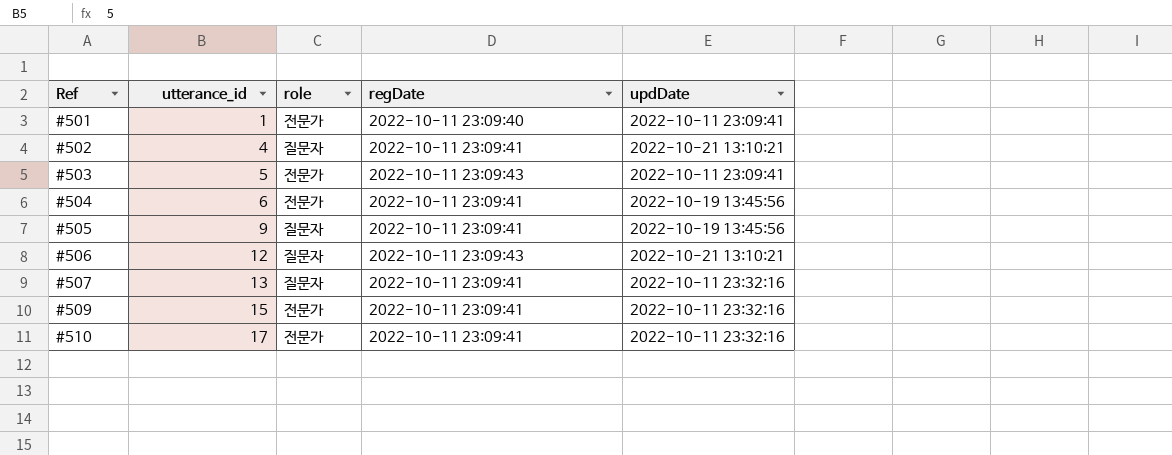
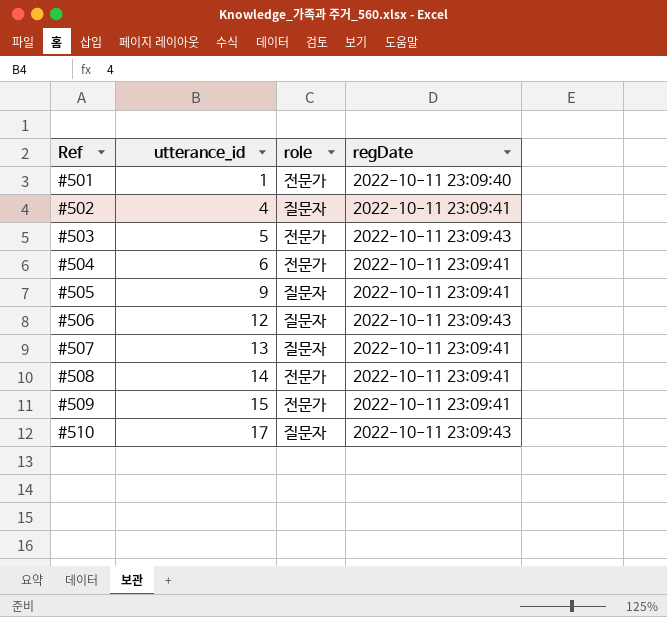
column updDate | position: 5 -> none
row #508: none -> 14 | 전문가 | 2022-10-11 23:09:41
#510 | role: 전문가 -> 질문자
#510 | regDate: 2022-10-11 23:09:41 -> 2022-10-11 23:09:43

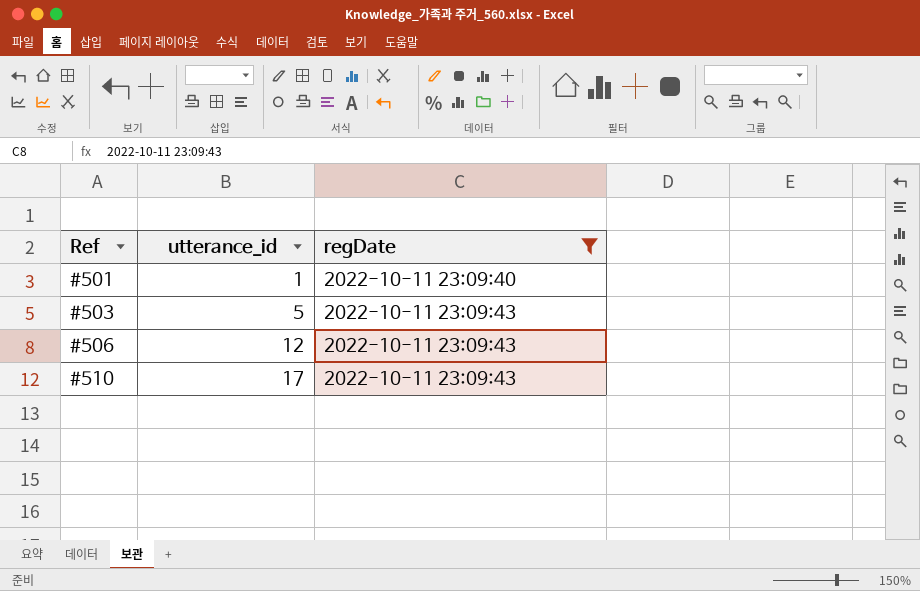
filter: none -> regDate != 2022-10-11 23:09:41
column role | position: 3 -> none

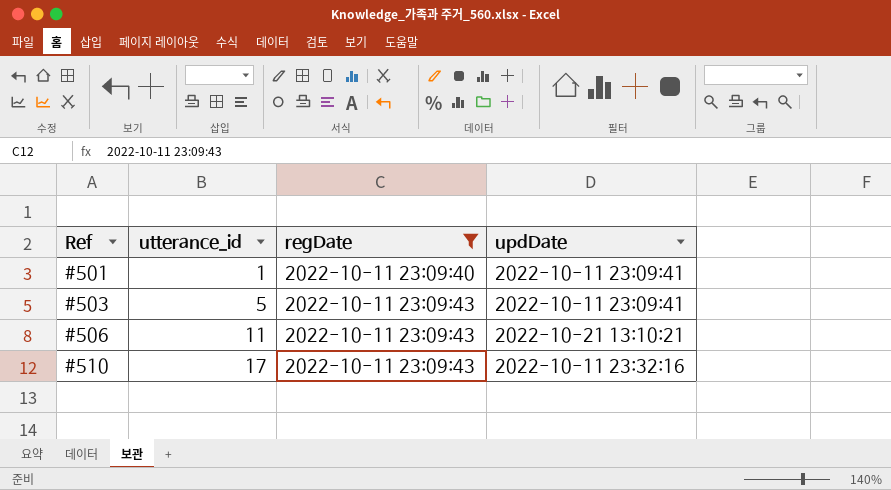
column updDate | position: none -> 4
#506 | utterance_id: 12 -> 11

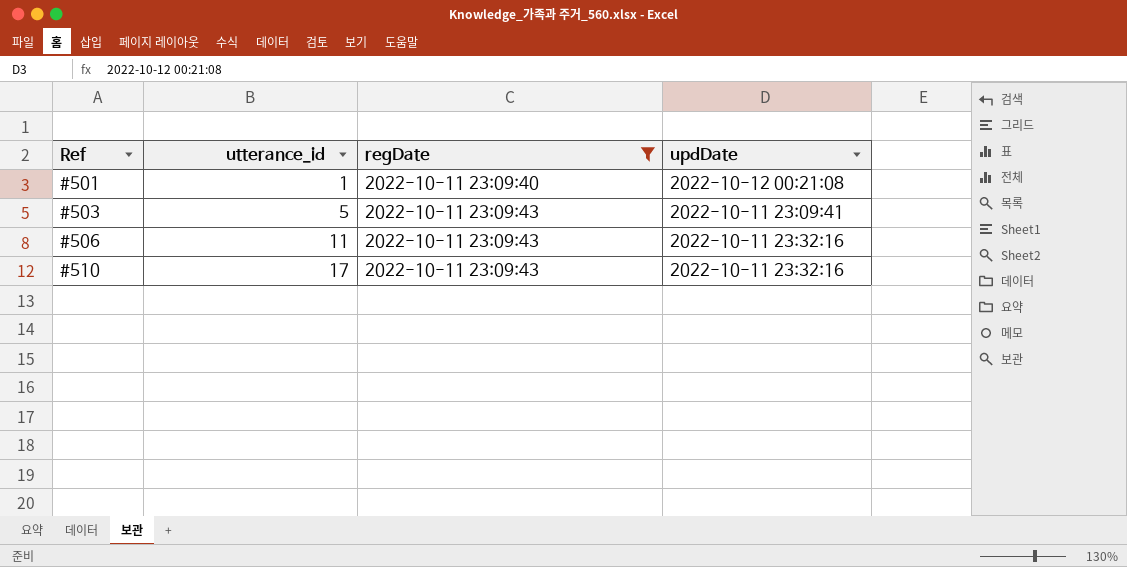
#501 | updDate: 2022-10-11 23:09:41 -> 2022-10-12 00:21:08
#506 | updDate: 2022-10-21 13:10:21 -> 2022-10-11 23:32:16

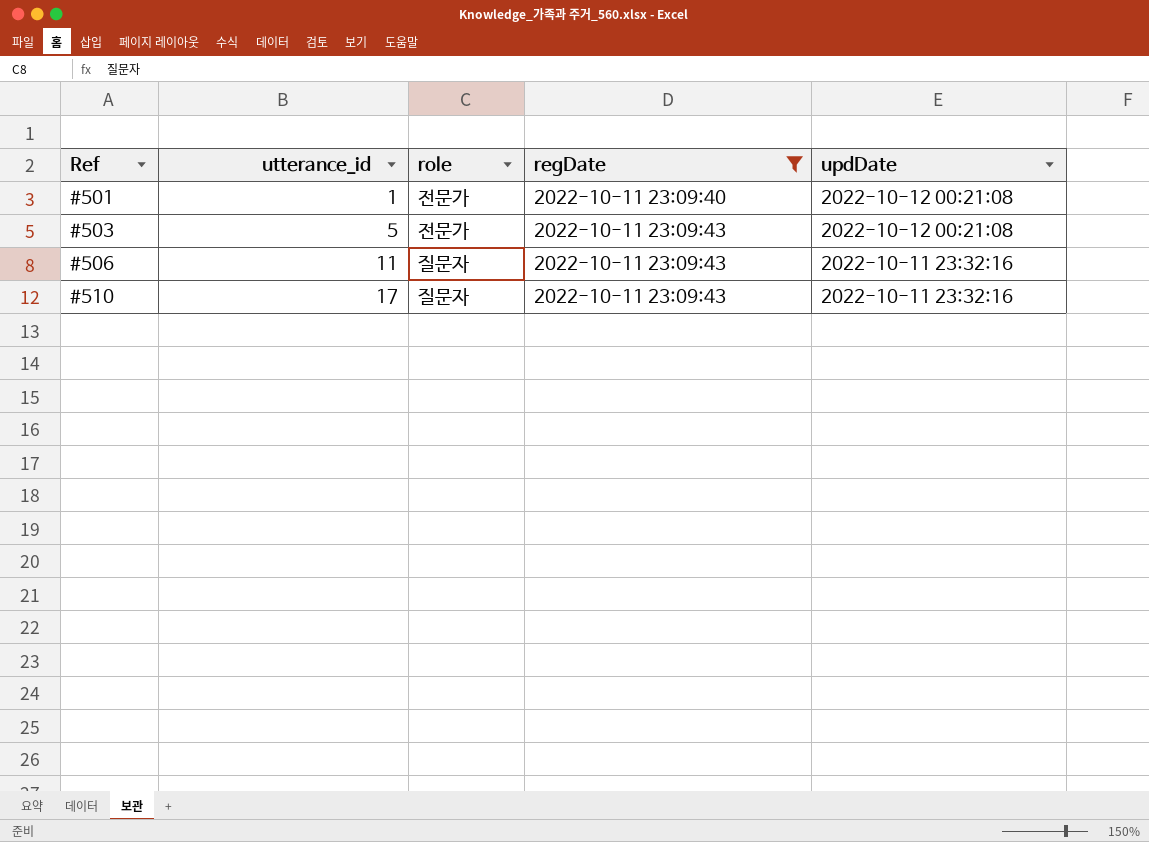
column role | position: none -> 3
#503 | updDate: 2022-10-11 23:09:41 -> 2022-10-12 00:21:08

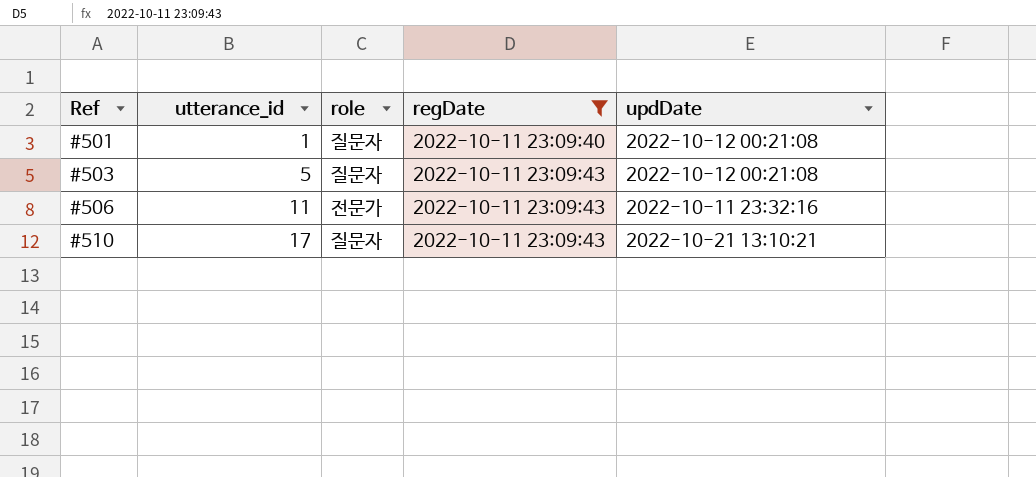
#501 | role: 전문가 -> 질문자
#503 | role: 전문가 -> 질문자
#506 | role: 질문자 -> 전문가
#510 | updDate: 2022-10-11 23:32:16 -> 2022-10-21 13:10:21

